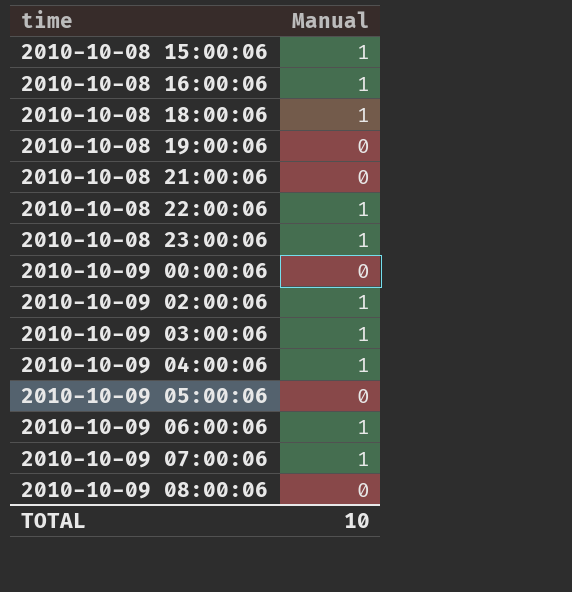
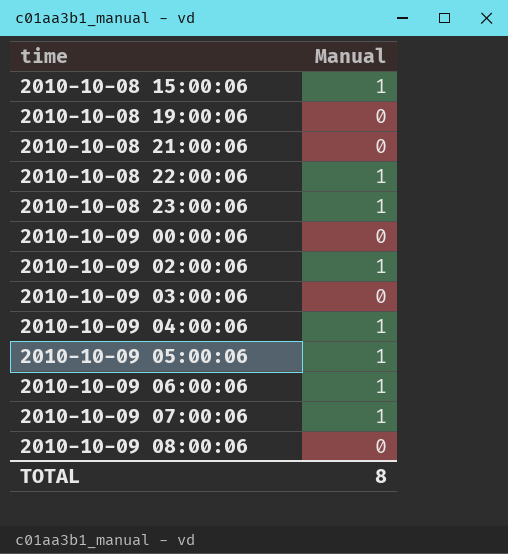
row 2010-10-08 16:00:06: 1 -> none
row 2010-10-08 18:00:06: 1 -> none
2010-10-09 03:00:06 | Manual: 1 -> 0
2010-10-09 05:00:06 | Manual: 0 -> 1
TOTAL | Manual: 10 -> 8

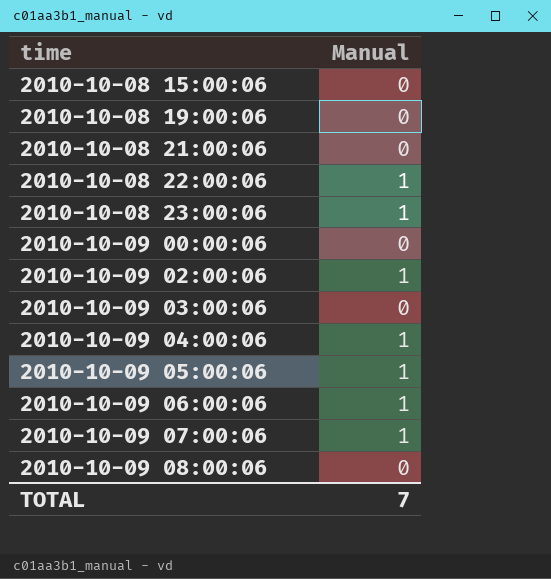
2010-10-08 15:00:06 | Manual: 1 -> 0
TOTAL | Manual: 8 -> 7

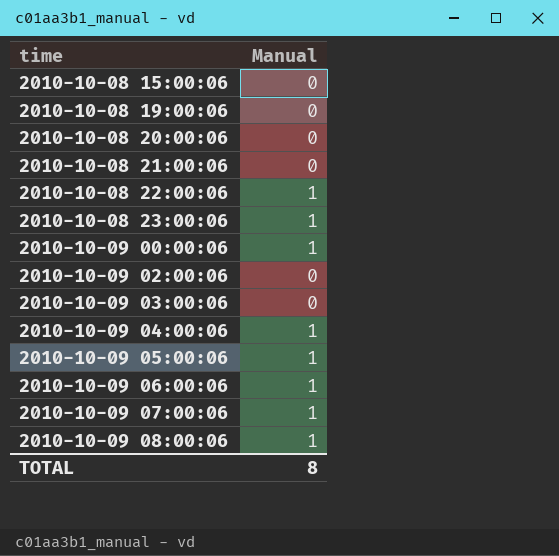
row 2010-10-08 20:00:06: none -> 0
2010-10-09 00:00:06 | Manual: 0 -> 1
2010-10-09 02:00:06 | Manual: 1 -> 0
2010-10-09 08:00:06 | Manual: 0 -> 1
TOTAL | Manual: 7 -> 8

